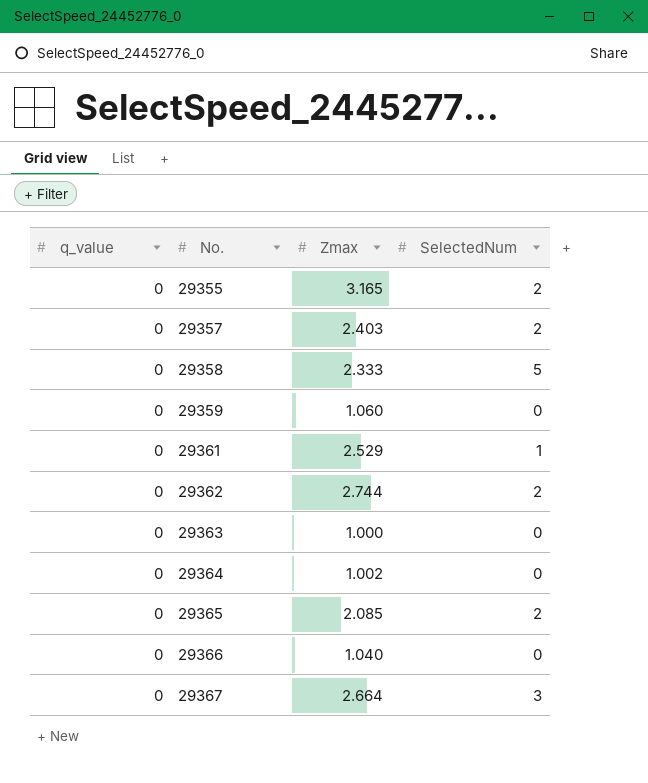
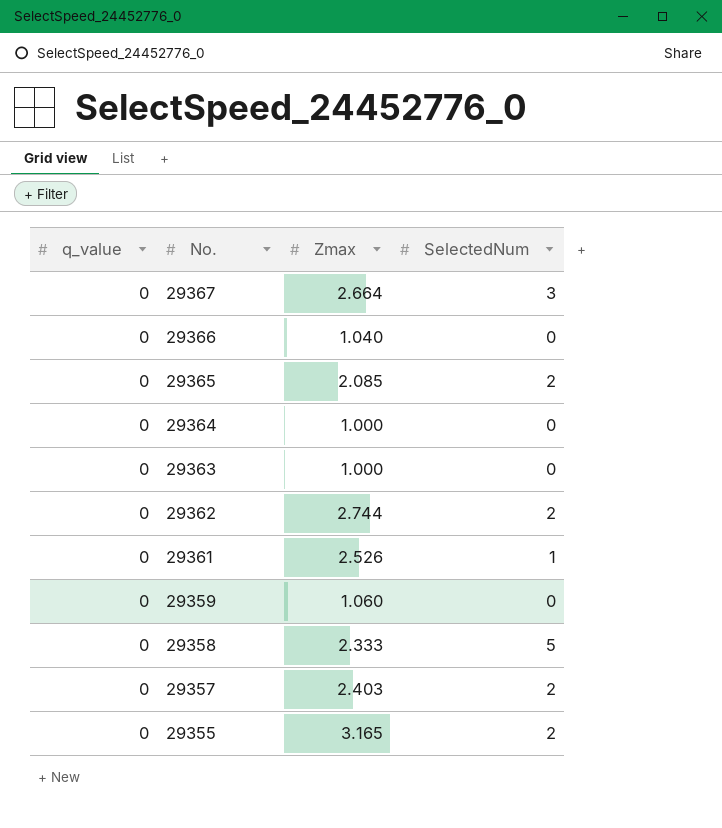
row order: No. ascending -> No. descending
29364 | Zmax: 1.002 -> 1.000
29361 | Zmax: 2.529 -> 2.526

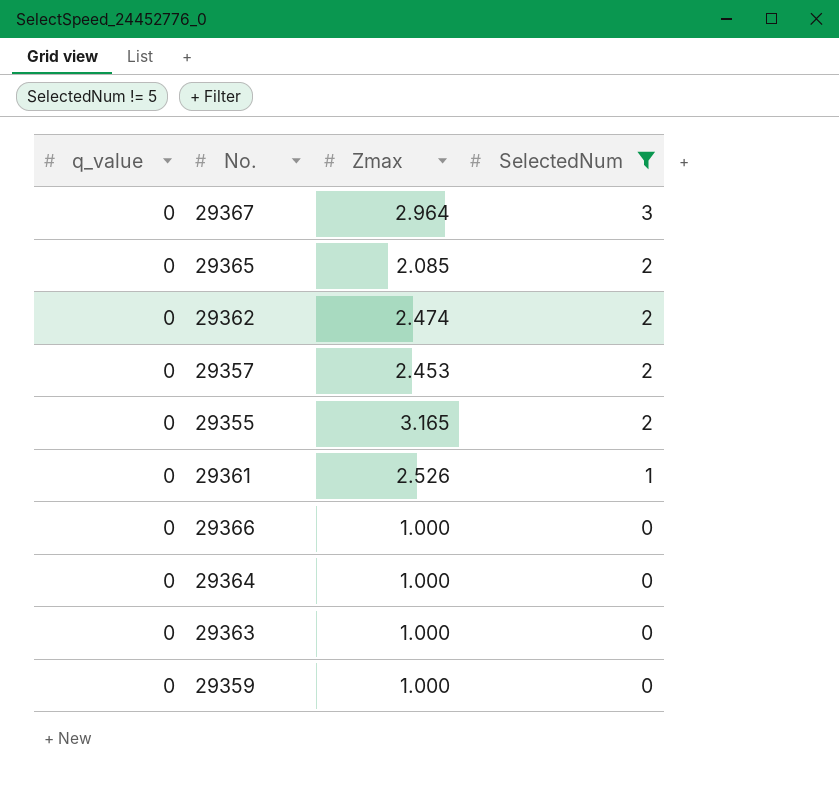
filter: none -> SelectedNum != 5
row order: No. descending -> SelectedNum descending
29367 | Zmax: 2.664 -> 2.964
29362 | Zmax: 2.744 -> 2.474
29357 | Zmax: 2.403 -> 2.453
29366 | Zmax: 1.040 -> 1.000
29359 | Zmax: 1.060 -> 1.000

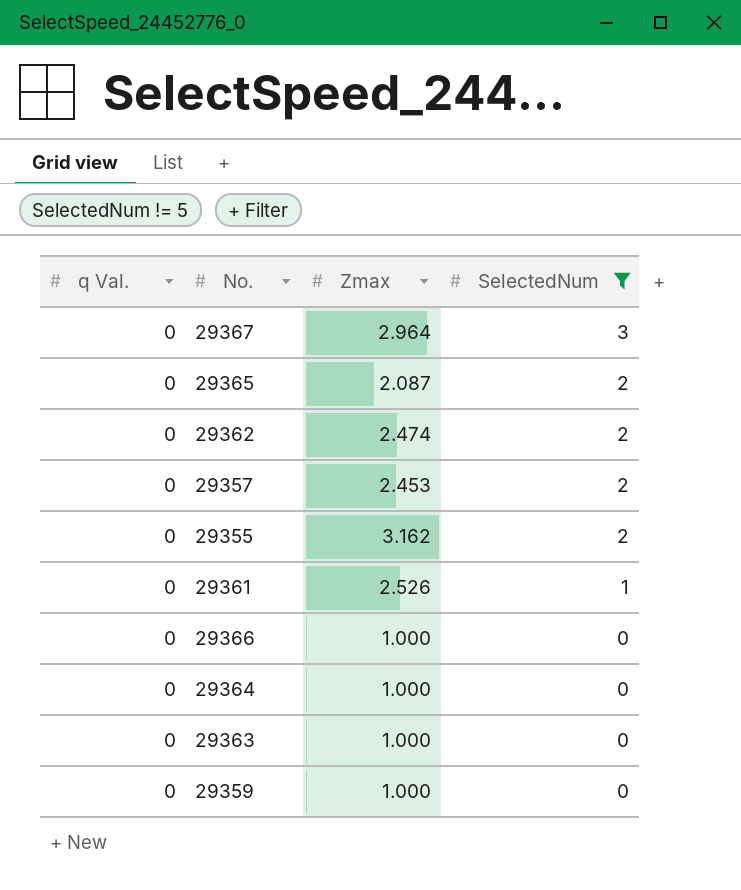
column name: q_value -> q Val.
29365 | Zmax: 2.085 -> 2.087
29355 | Zmax: 3.165 -> 3.162

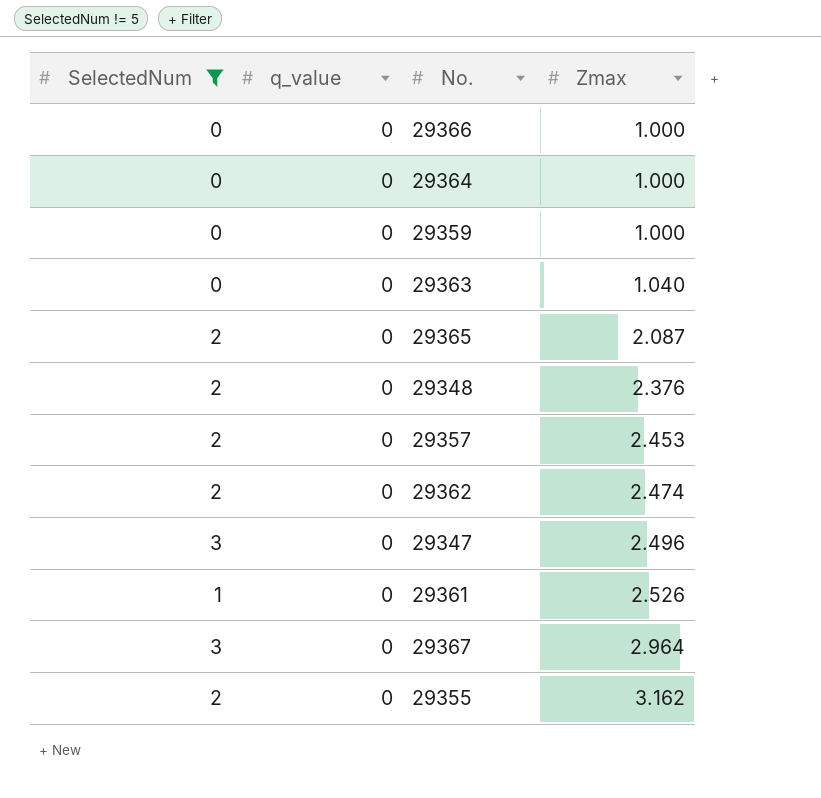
row order: SelectedNum descending -> Zmax ascending
column SelectedNum | position: 4 -> 1
column name: q Val. -> q_value
29363 | Zmax: 1.000 -> 1.040
row 29348: none -> 2 | 0 | 2.376
row 29347: none -> 3 | 0 | 2.496

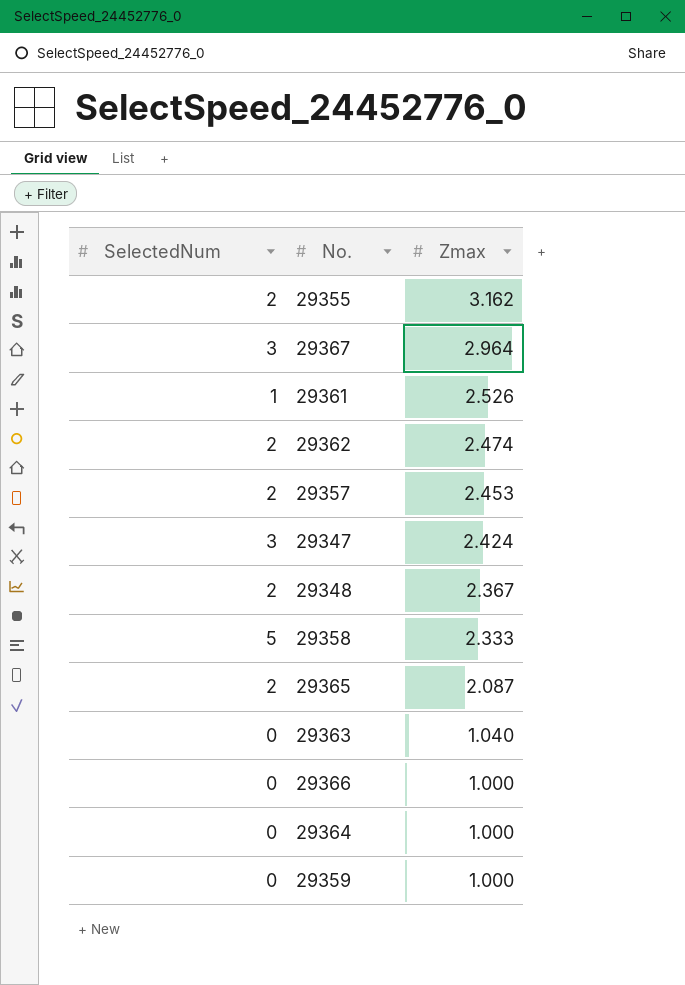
filter: SelectedNum != 5 -> none
row order: Zmax ascending -> Zmax descending
column q_value | position: 2 -> none
29347 | Zmax: 2.496 -> 2.424
29348 | Zmax: 2.376 -> 2.367

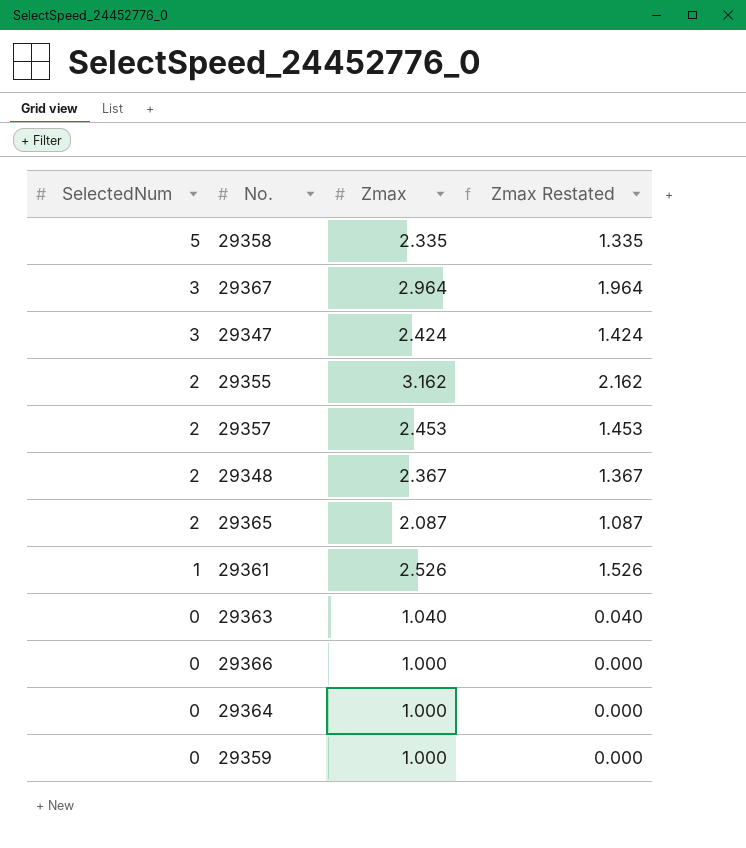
row order: Zmax descending -> SelectedNum descending
column Zmax Restated | formula: none -> [Zmax] - 1
row 29362: 2 | 2.474 -> none
29358 | Zmax: 2.333 -> 2.335

